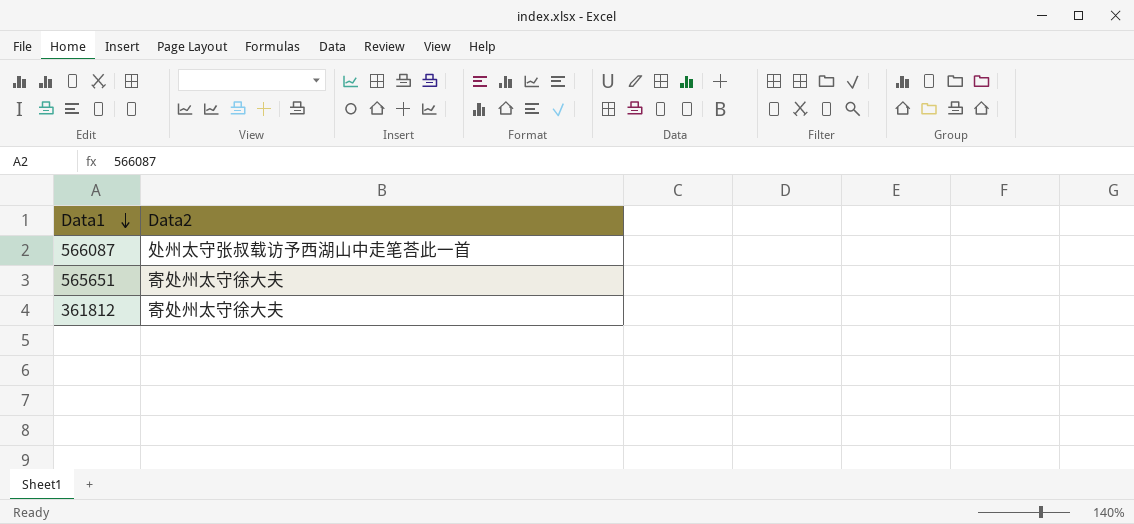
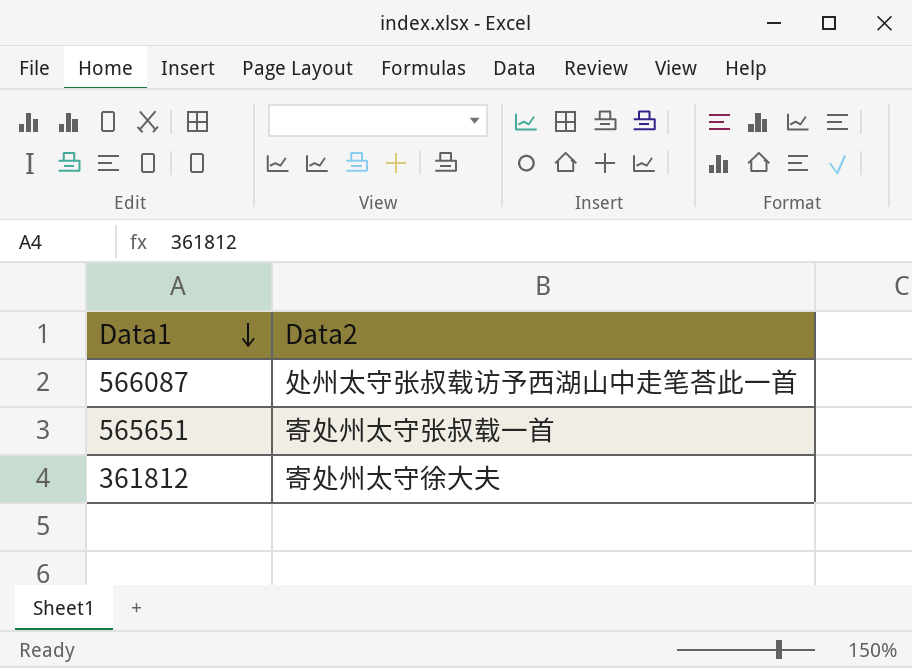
565651 | Data2: 寄处州太守徐大夫 -> 寄处州太守张叔载一首

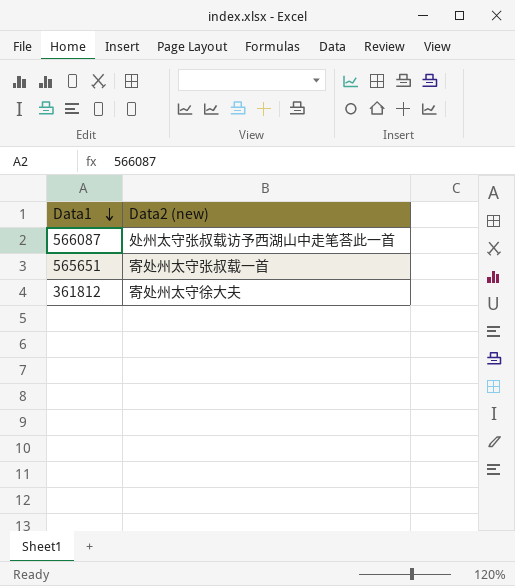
column name: Data2 -> Data2 (new)

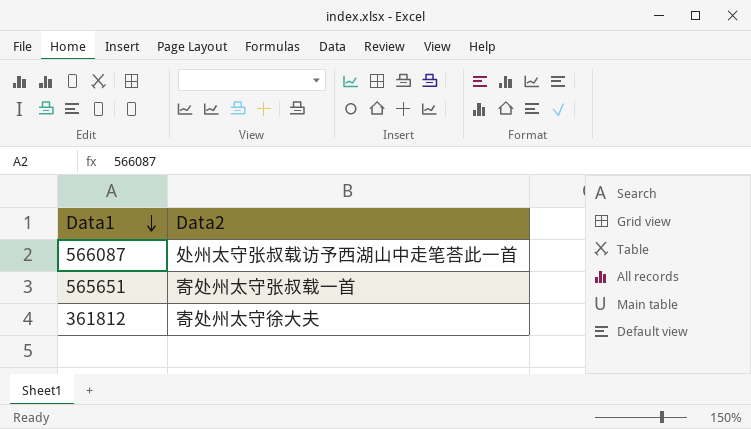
column name: Data2 (new) -> Data2

